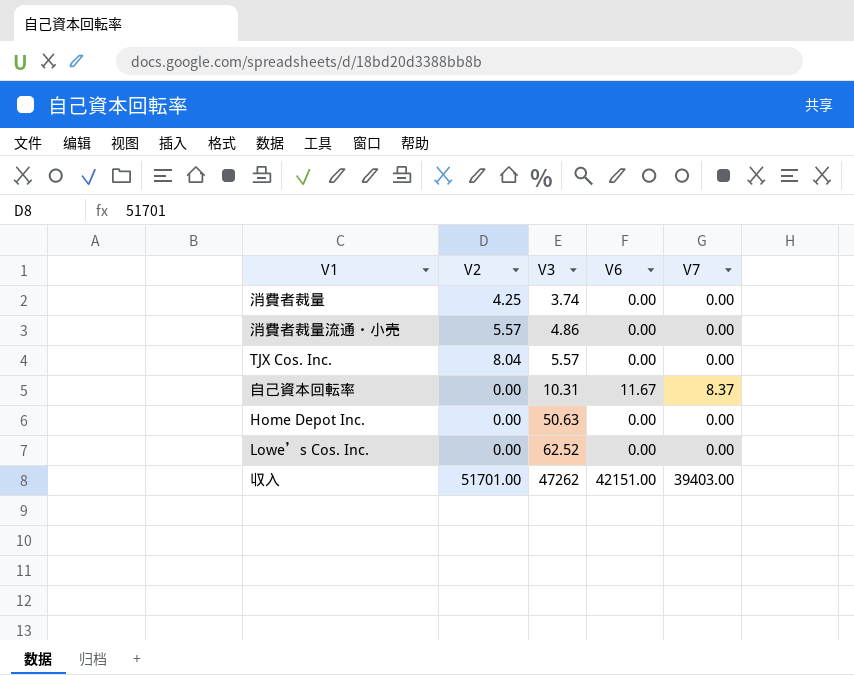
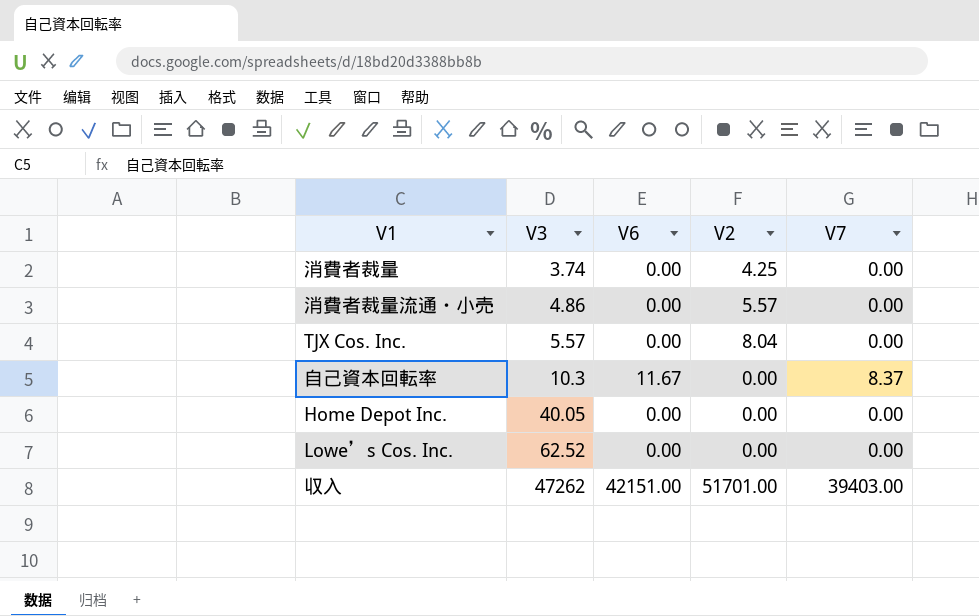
column V2 | position: 2 -> 4
自己資本回転率 | V3: 10.31 -> 10.3
Home Depot Inc. | V3: 50.63 -> 40.05

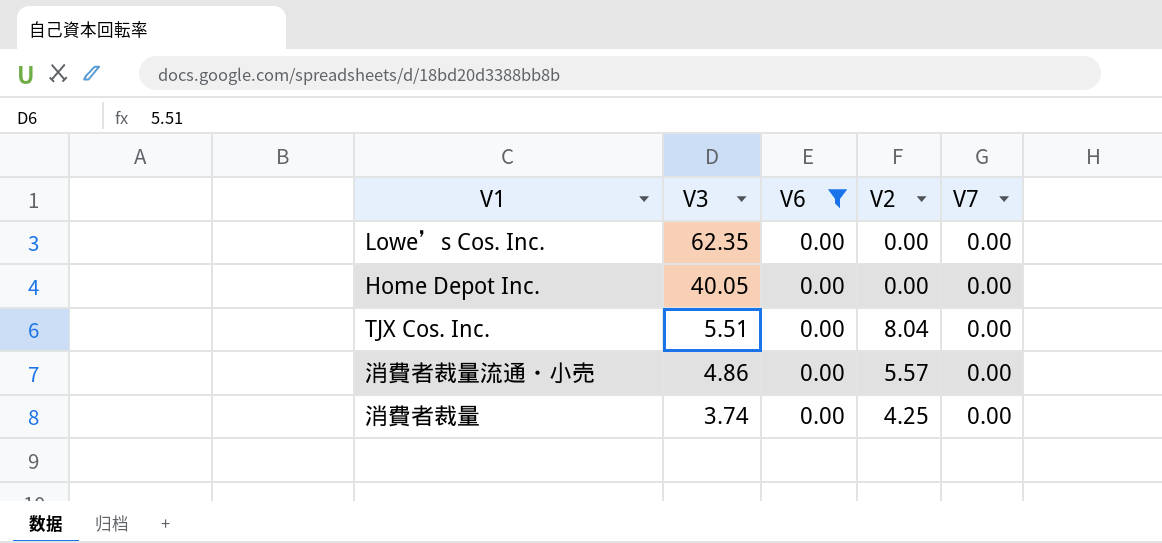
filter: none -> V6 = 0.00
row order: V3 ascending -> V3 descending
Lowe’s Cos. Inc. | V3: 62.52 -> 62.35
TJX Cos. Inc. | V3: 5.57 -> 5.51

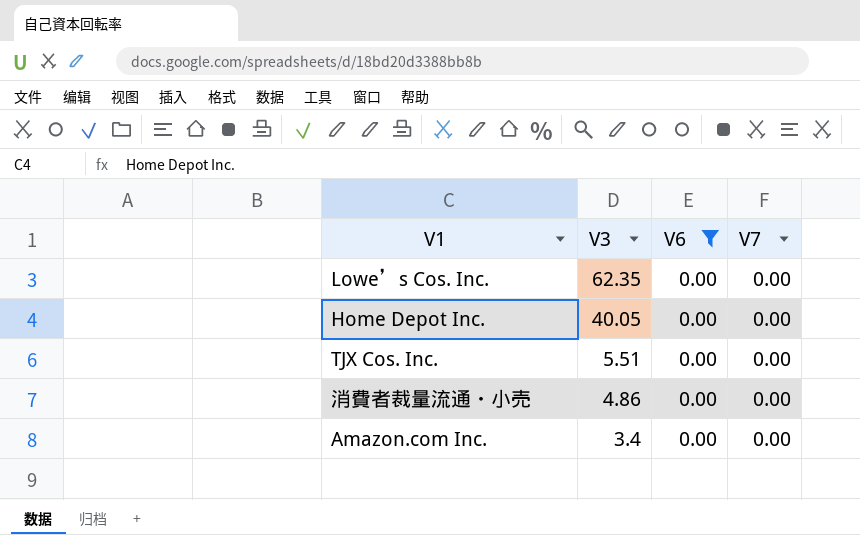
column V2 | position: 4 -> none
row 消費者裁量: 3.74 | 0.00 | 4.25 | 0.00 -> none
row Amazon.com Inc.: none -> 3.4 | 0.00 | 0.00

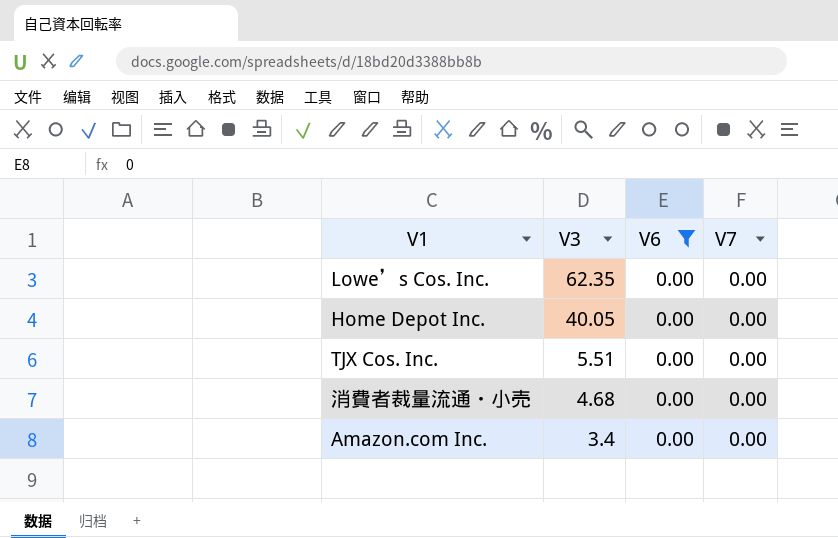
消費者裁量流通・小売 | V3: 4.86 -> 4.68

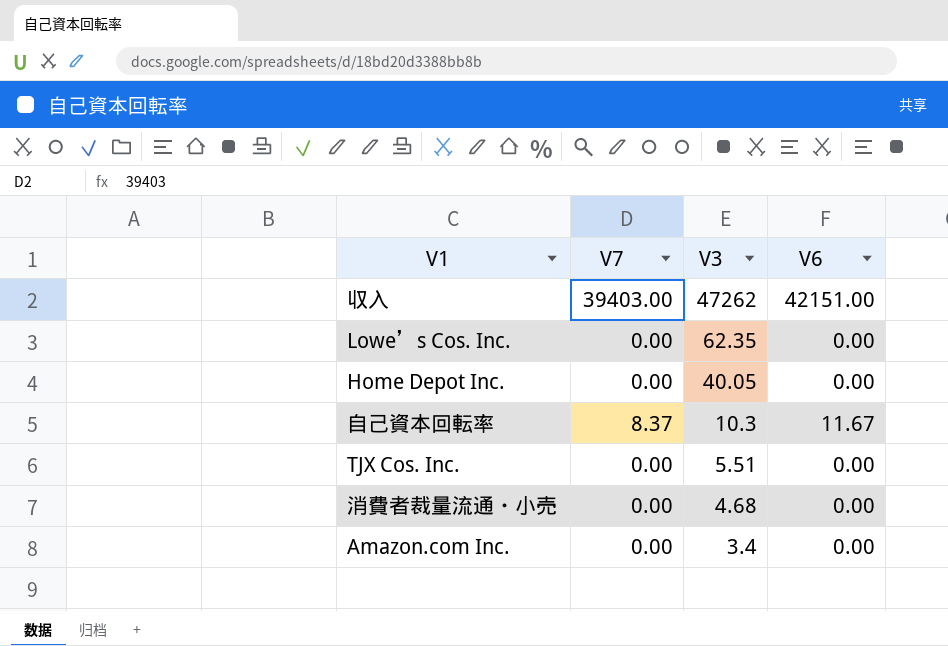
filter: V6 = 0.00 -> none
column V7 | position: 4 -> 2

